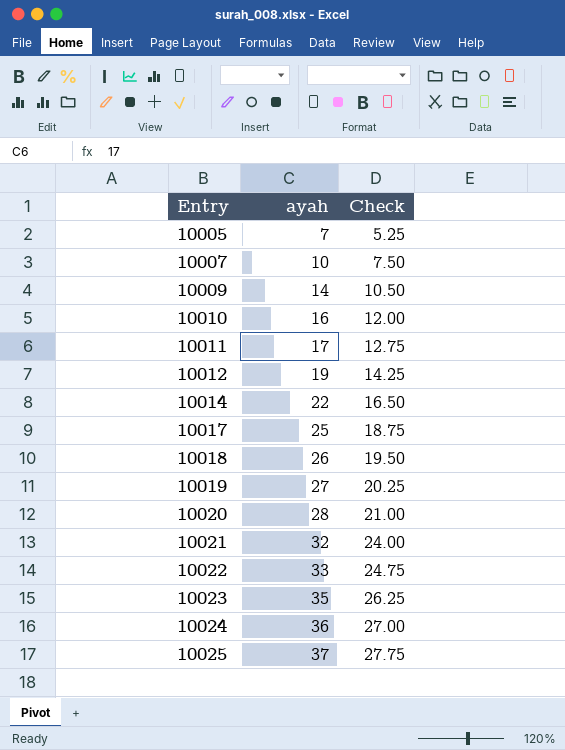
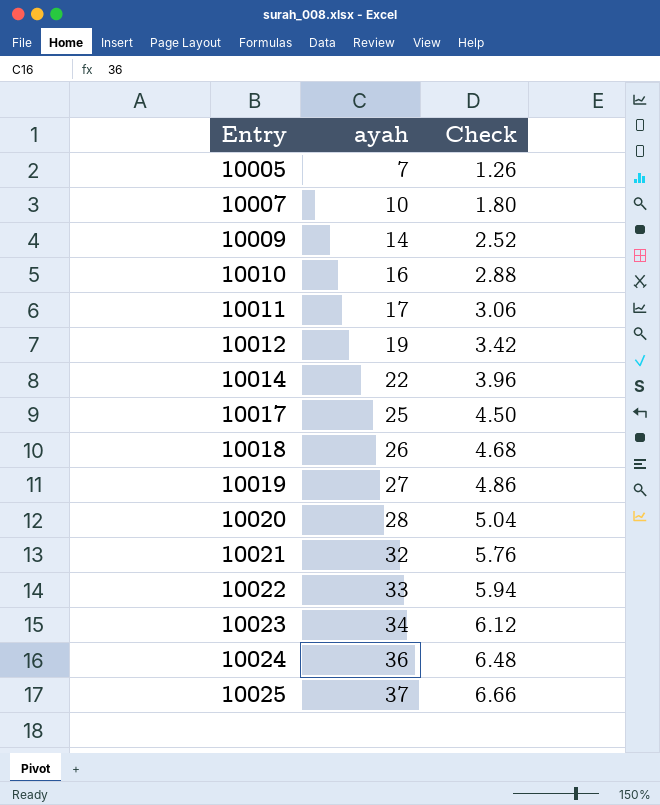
column Check | formula: [ayah] * 0.75 -> [ayah] * 0.18
10023 | ayah: 35 -> 34

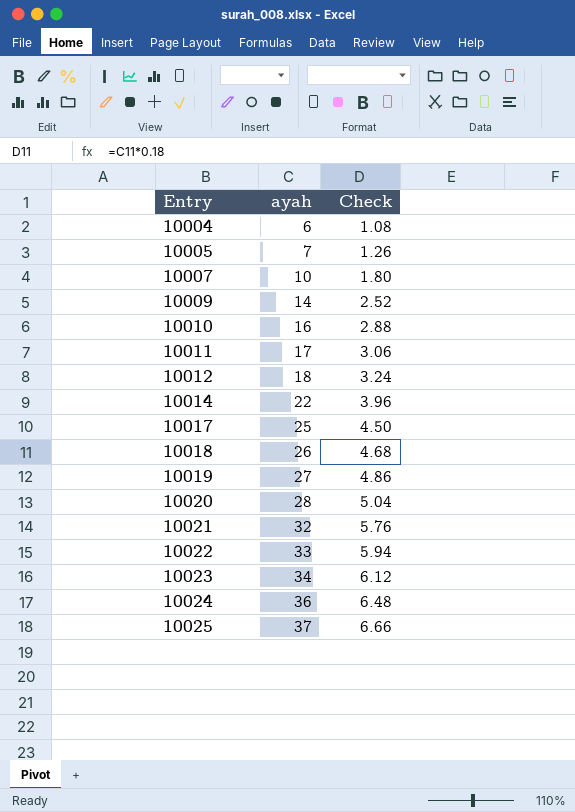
row 10004: none -> 6 | 1.08
10012 | ayah: 19 -> 18
10012 | Check: 3.42 -> 3.24

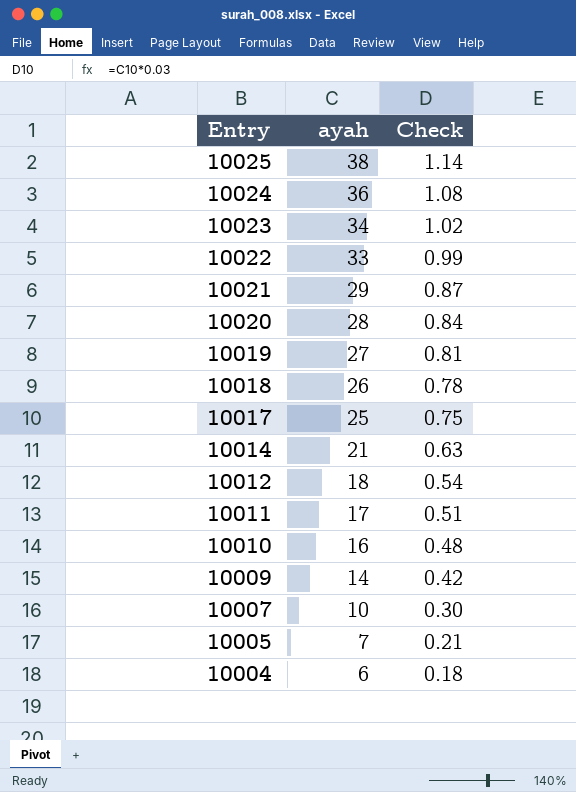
row order: Entry ascending -> Entry descending
column Check | formula: [ayah] * 0.18 -> [ayah] * 0.03
10025 | ayah: 37 -> 38
10021 | ayah: 32 -> 29
10014 | ayah: 22 -> 21

